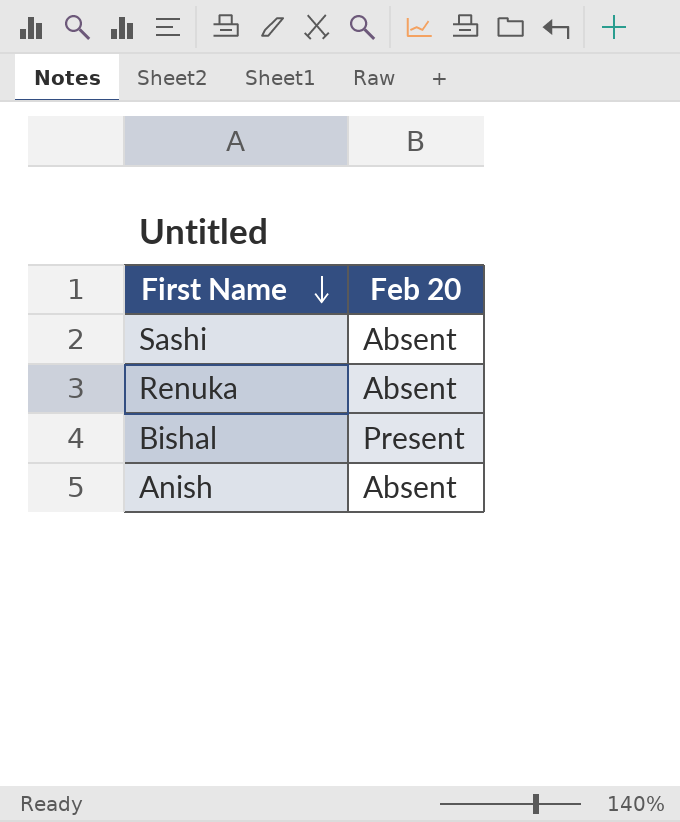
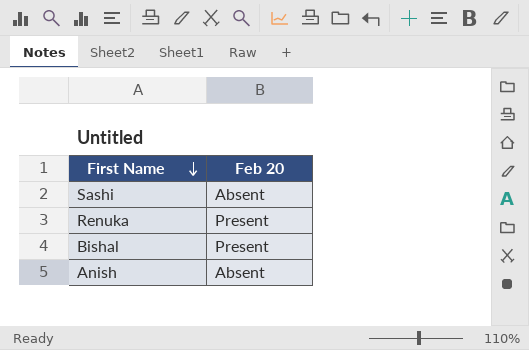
Renuka | Feb 20: Absent -> Present

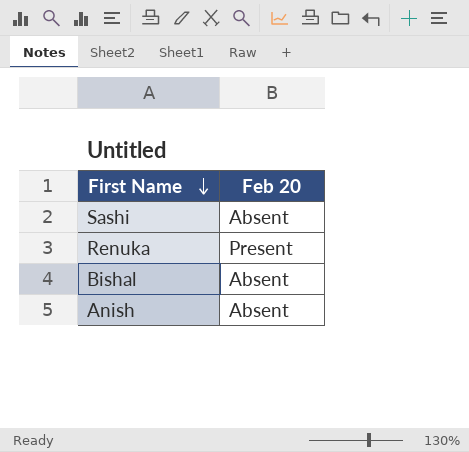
Bishal | Feb 20: Present -> Absent

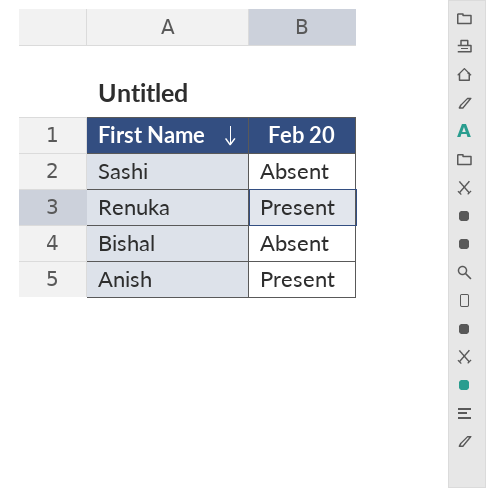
Anish | Feb 20: Absent -> Present

